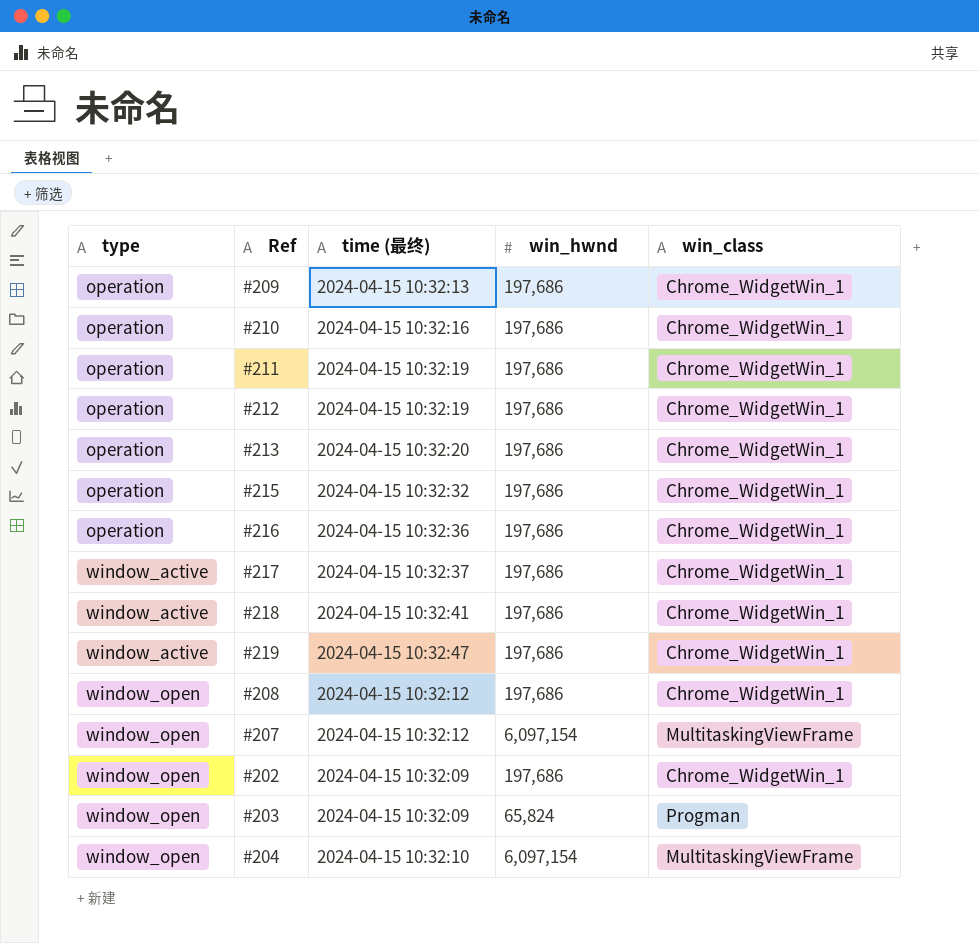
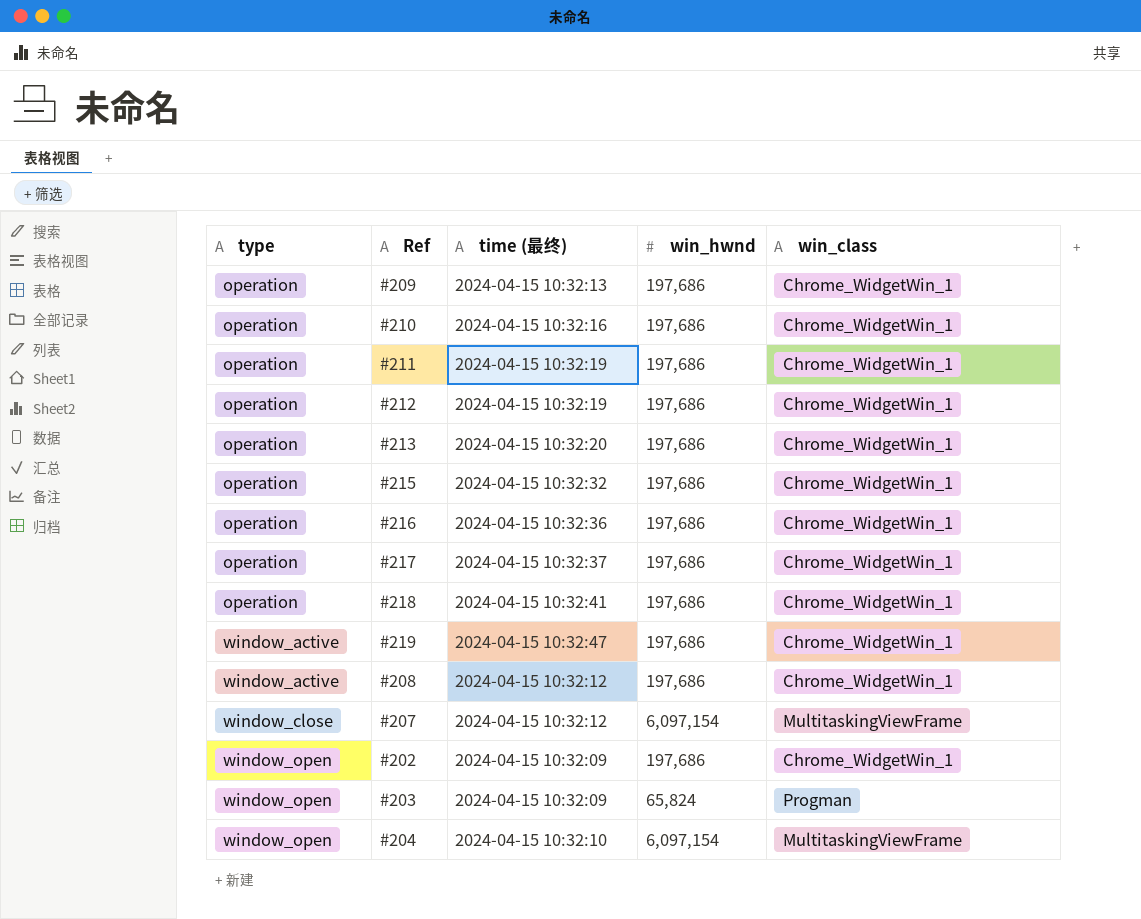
#217 | type: window_active -> operation
#218 | type: window_active -> operation
#208 | type: window_open -> window_active
#207 | type: window_open -> window_close

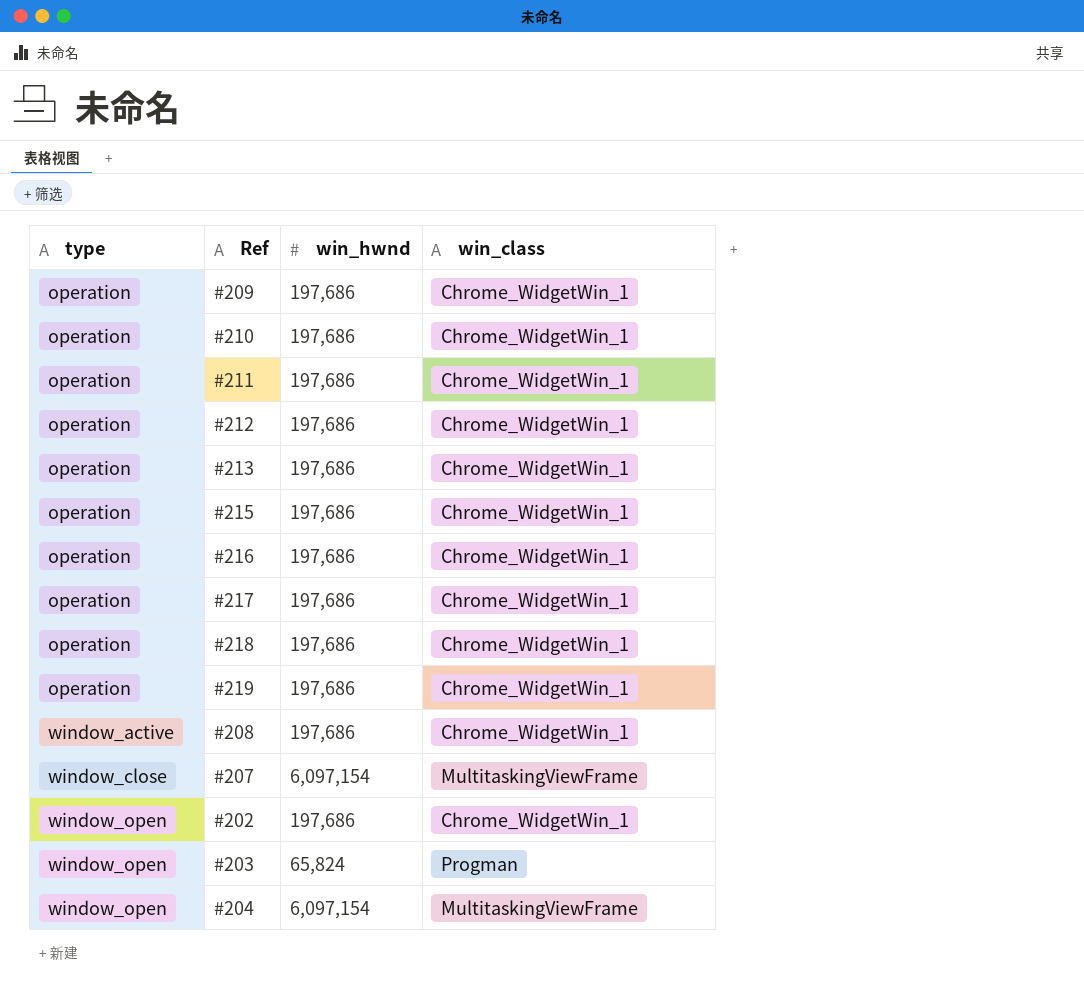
column time (最终) | position: 3 -> none
#219 | type: window_active -> operation

